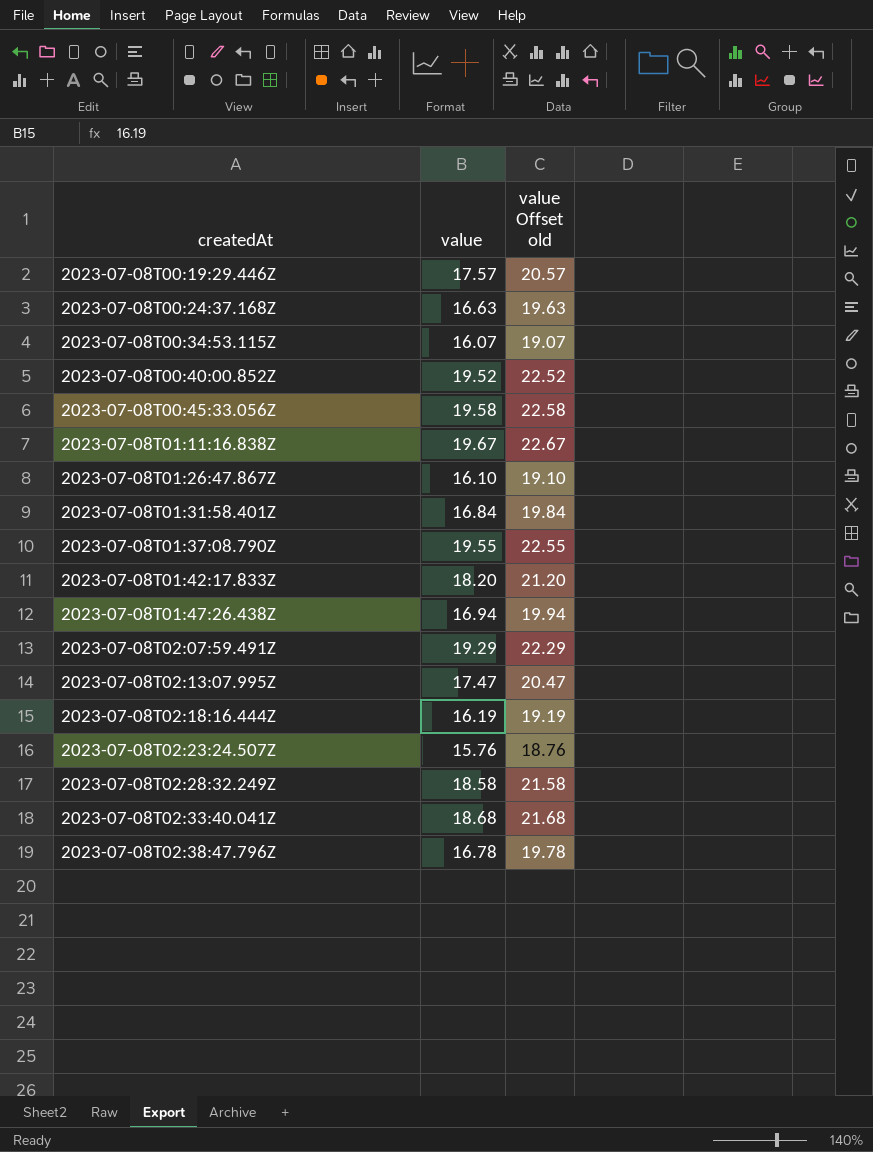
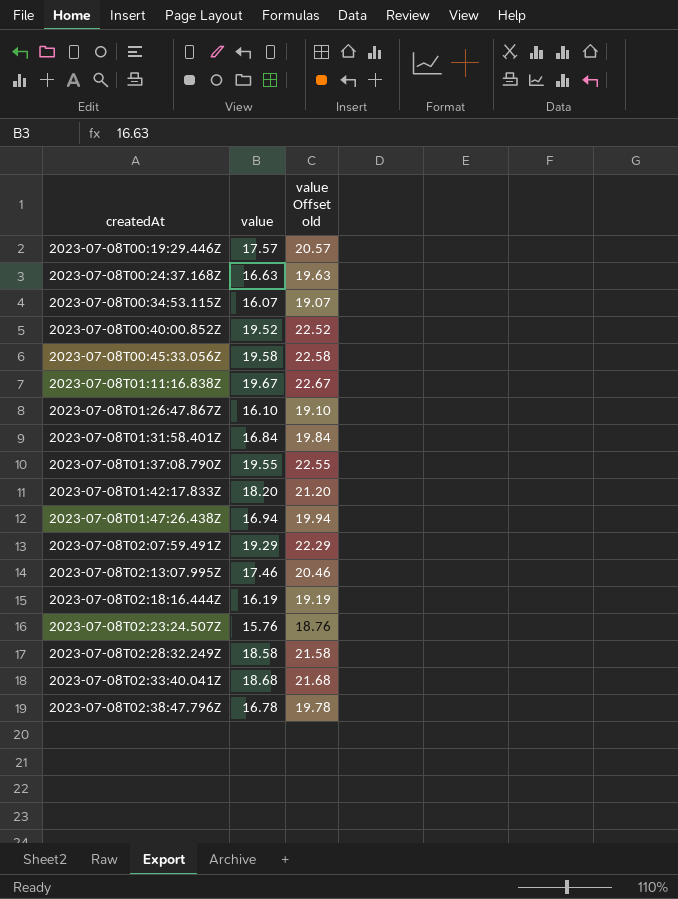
2023-07-08T02:13:07.995Z | value: 17.47 -> 17.46
2023-07-08T02:13:07.995Z | value Offset old: 20.47 -> 20.46

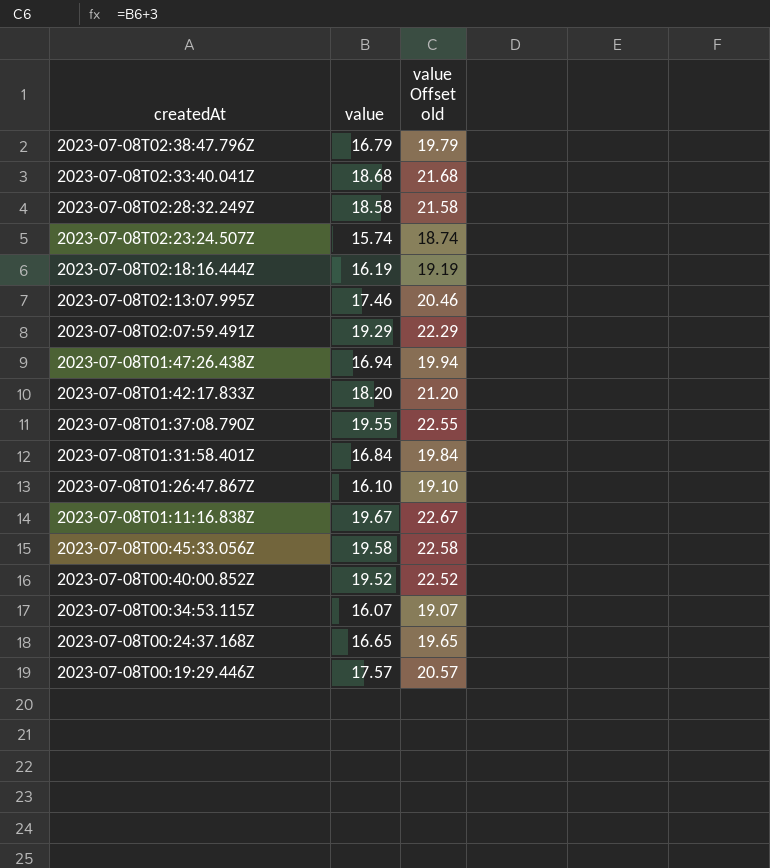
row order: createdAt ascending -> createdAt descending
2023-07-08T02:38:47.796Z | value: 16.78 -> 16.79
2023-07-08T02:38:47.796Z | value Offset old: 19.78 -> 19.79
2023-07-08T02:23:24.507Z | value: 15.76 -> 15.74
2023-07-08T02:23:24.507Z | value Offset old: 18.76 -> 18.74
2023-07-08T00:24:37.168Z | value: 16.63 -> 16.65
2023-07-08T00:24:37.168Z | value Offset old: 19.63 -> 19.65

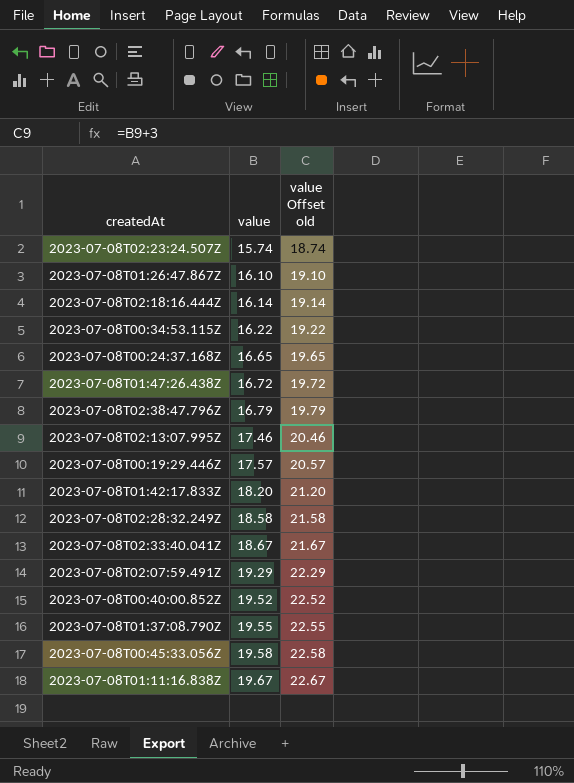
row order: createdAt descending -> value ascending
row 2023-07-08T01:31:58.401Z: 16.84 | 19.84 -> none
2023-07-08T02:18:16.444Z | value: 16.19 -> 16.14
2023-07-08T02:18:16.444Z | value Offset old: 19.19 -> 19.14
2023-07-08T00:34:53.115Z | value: 16.07 -> 16.22
2023-07-08T00:34:53.115Z | value Offset old: 19.07 -> 19.22
2023-07-08T01:47:26.438Z | value: 16.94 -> 16.72
2023-07-08T01:47:26.438Z | value Offset old: 19.94 -> 19.72
2023-07-08T02:33:40.041Z | value: 18.68 -> 18.67
2023-07-08T02:33:40.041Z | value Offset old: 21.68 -> 21.67

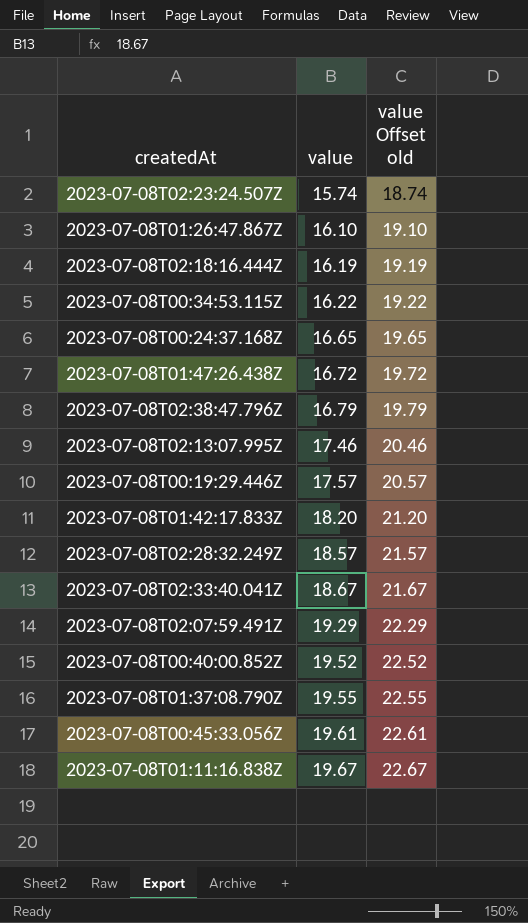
2023-07-08T02:18:16.444Z | value: 16.14 -> 16.19
2023-07-08T02:18:16.444Z | value Offset old: 19.14 -> 19.19
2023-07-08T02:28:32.249Z | value: 18.58 -> 18.57
2023-07-08T02:28:32.249Z | value Offset old: 21.58 -> 21.57
2023-07-08T00:45:33.056Z | value: 19.58 -> 19.61
2023-07-08T00:45:33.056Z | value Offset old: 22.58 -> 22.61

